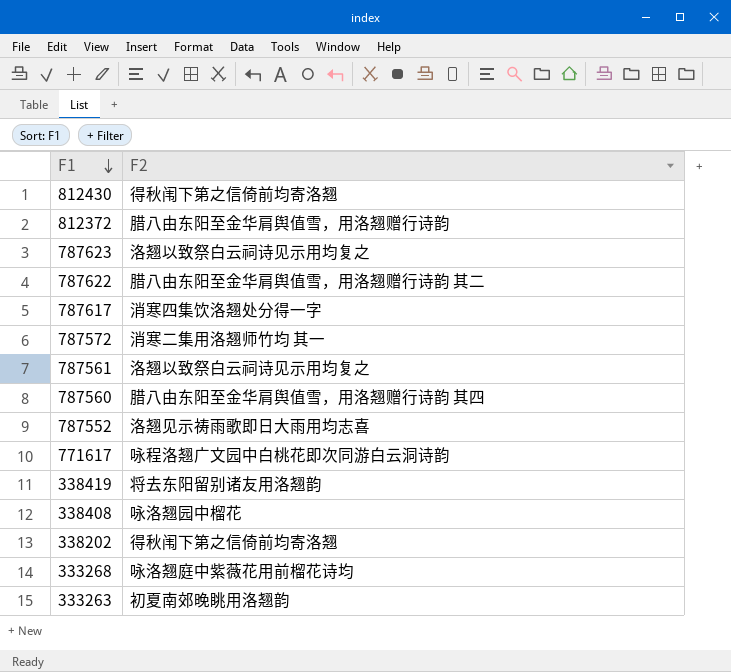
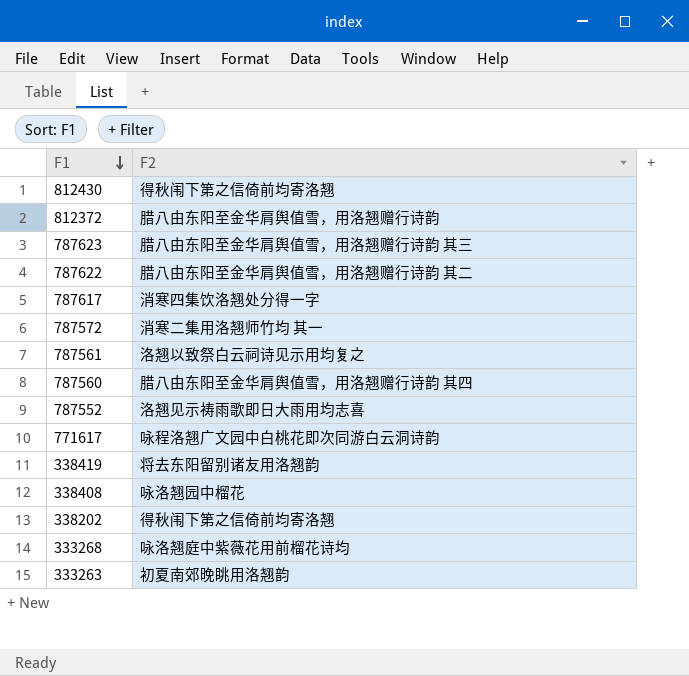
787623 | F2: 洛翘以致祭白云祠诗见示用均复之 -> 腊八由东阳至金华肩舆值雪，用洛翘赠行诗韵 其三

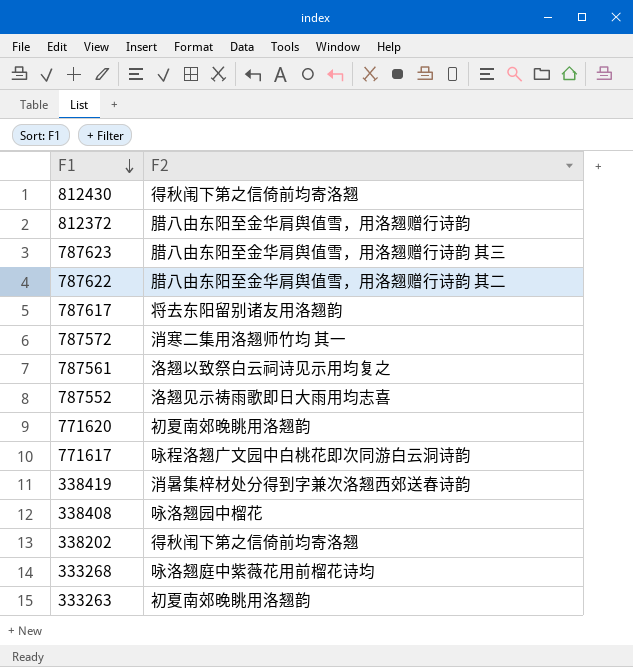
row 787560: 腊八由东阳至金华肩舆值雪，用洛翘赠行诗韵 其四 -> none
787617 | F2: 消寒四集饮洛翘处分得一字 -> 将去东阳留别诸友用洛翘韵
row 771620: none -> 初夏南郊晚眺用洛翘韵
338419 | F2: 将去东阳留别诸友用洛翘韵 -> 消暑集梓材处分得到字兼次洛翘西郊送春诗韵

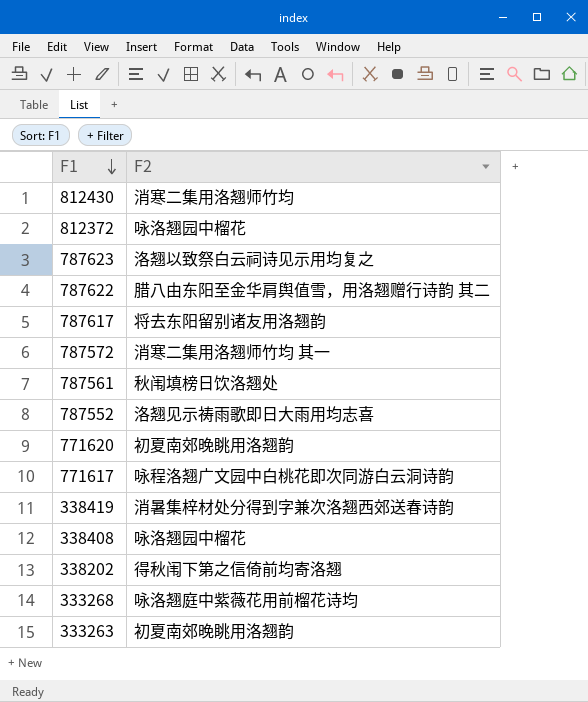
812430 | F2: 得秋闱下第之信倚前均寄洛翘 -> 消寒二集用洛翘师竹均
812372 | F2: 腊八由东阳至金华肩舆值雪，用洛翘赠行诗韵 -> 咏洛翘园中榴花
787623 | F2: 腊八由东阳至金华肩舆值雪，用洛翘赠行诗韵 其三 -> 洛翘以致祭白云祠诗见示用均复之
787561 | F2: 洛翘以致祭白云祠诗见示用均复之 -> 秋闱填榜日饮洛翘处

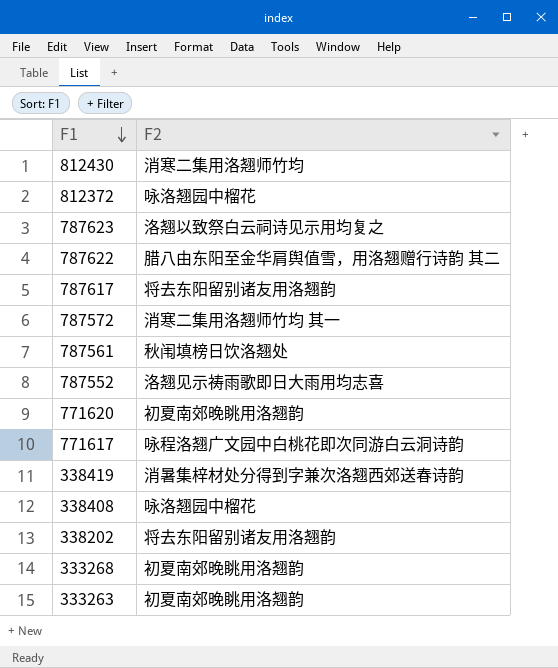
338202 | F2: 得秋闱下第之信倚前均寄洛翘 -> 将去东阳留别诸友用洛翘韵
333268 | F2: 咏洛翘庭中紫薇花用前榴花诗均 -> 初夏南郊晚眺用洛翘韵

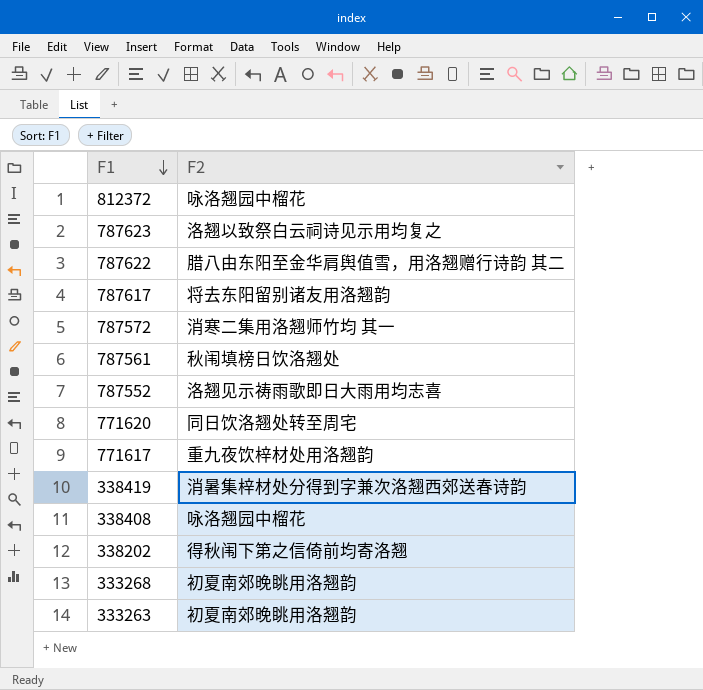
row 812430: 消寒二集用洛翘师竹均 -> none
771620 | F2: 初夏南郊晚眺用洛翘韵 -> 同日饮洛翘处转至周宅
771617 | F2: 咏程洛翘广文园中白桃花即次同游白云洞诗韵 -> 重九夜饮梓材处用洛翘韵
338202 | F2: 将去东阳留别诸友用洛翘韵 -> 得秋闱下第之信倚前均寄洛翘

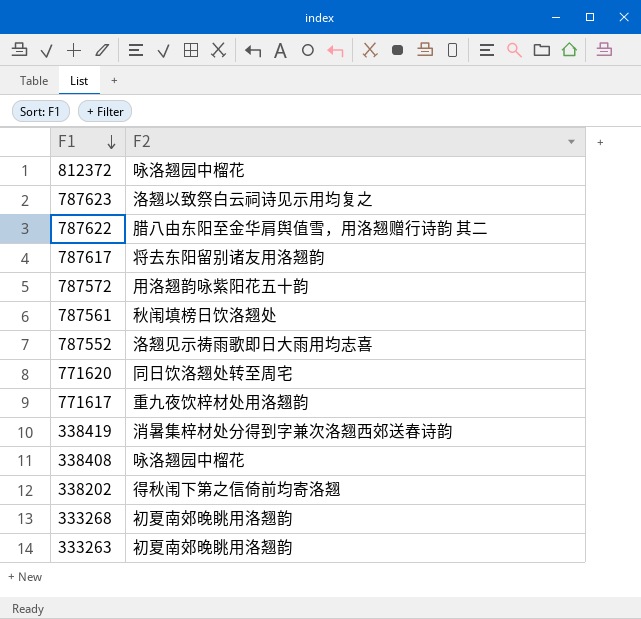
787572 | F2: 消寒二集用洛翘师竹均 其一 -> 用洛翘韵咏紫阳花五十韵

